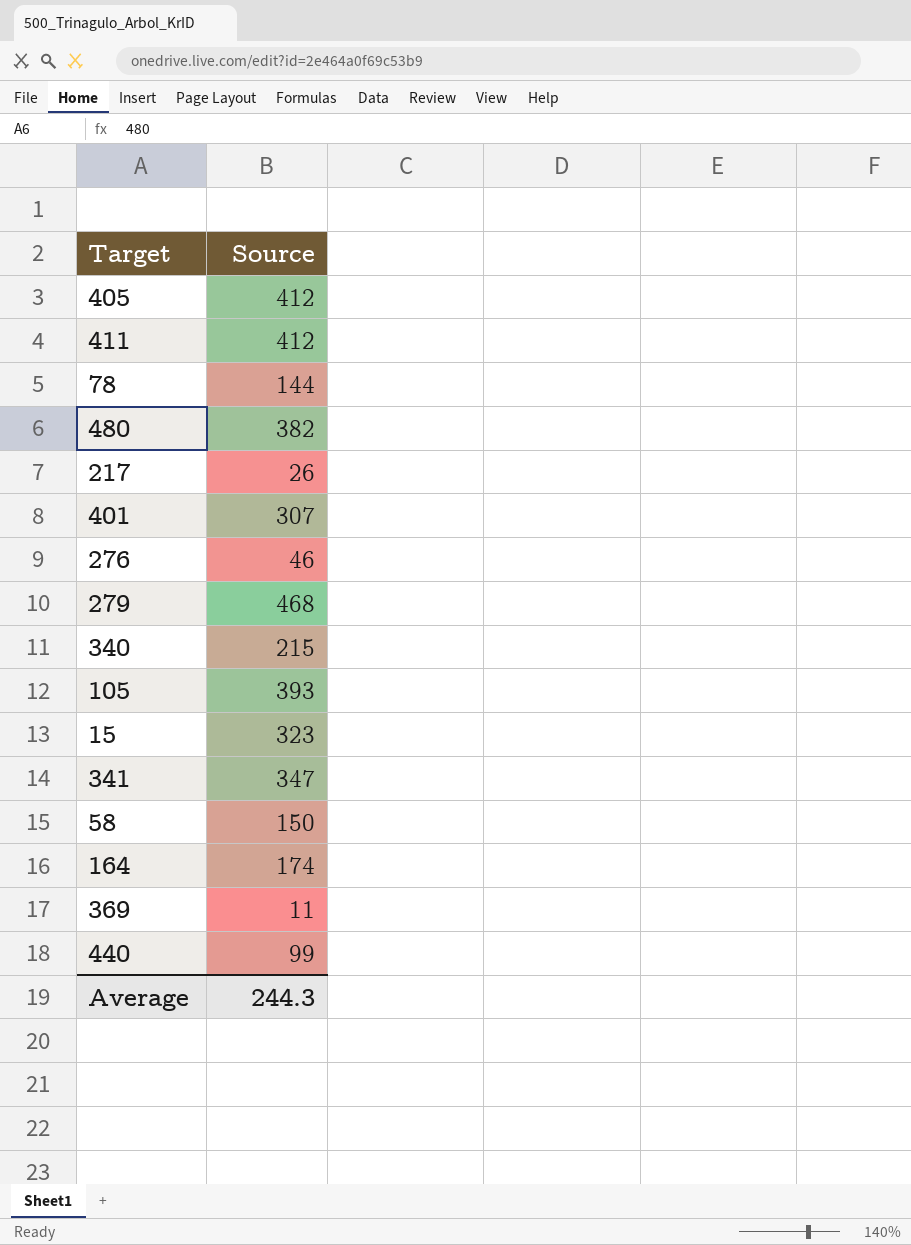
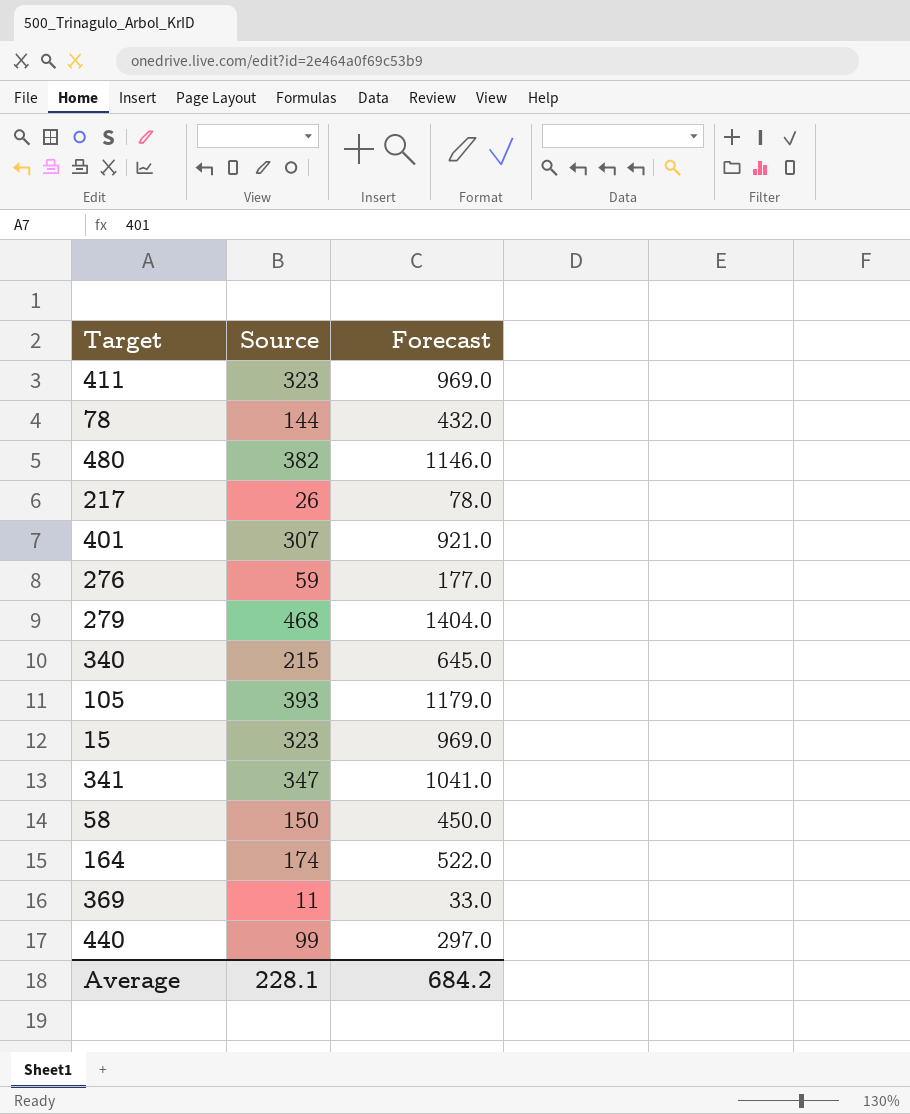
column Forecast | formula: none -> [Source] * 3
row 405: 412 -> none
411 | Source: 412 -> 323
276 | Source: 46 -> 59
Average | Source: 244.3 -> 228.1

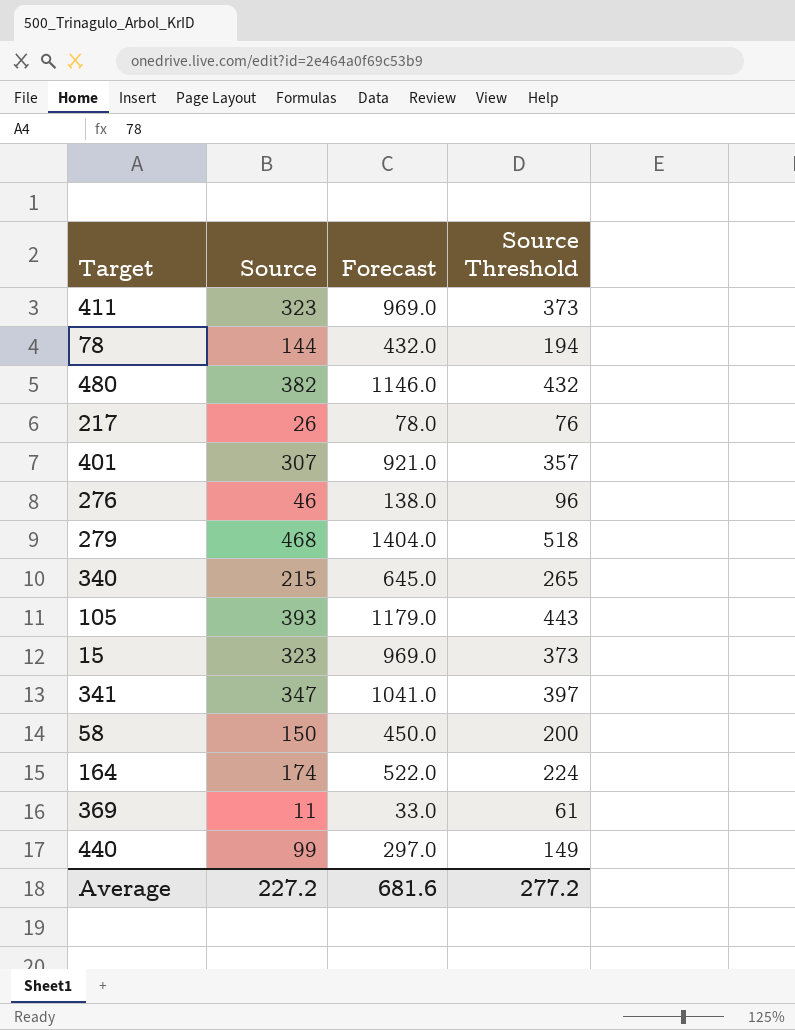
column Source Threshold | formula: none -> [Source] + 50
276 | Source: 59 -> 46
276 | Forecast: 177.0 -> 138.0
Average | Source: 228.1 -> 227.2
Average | Forecast: 684.2 -> 681.6

